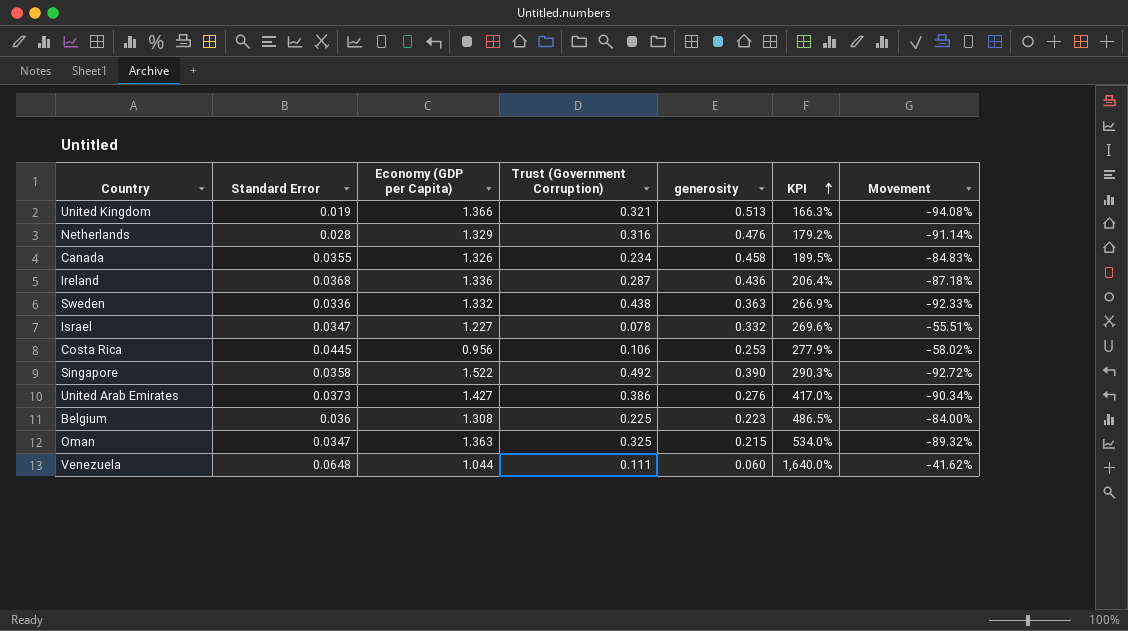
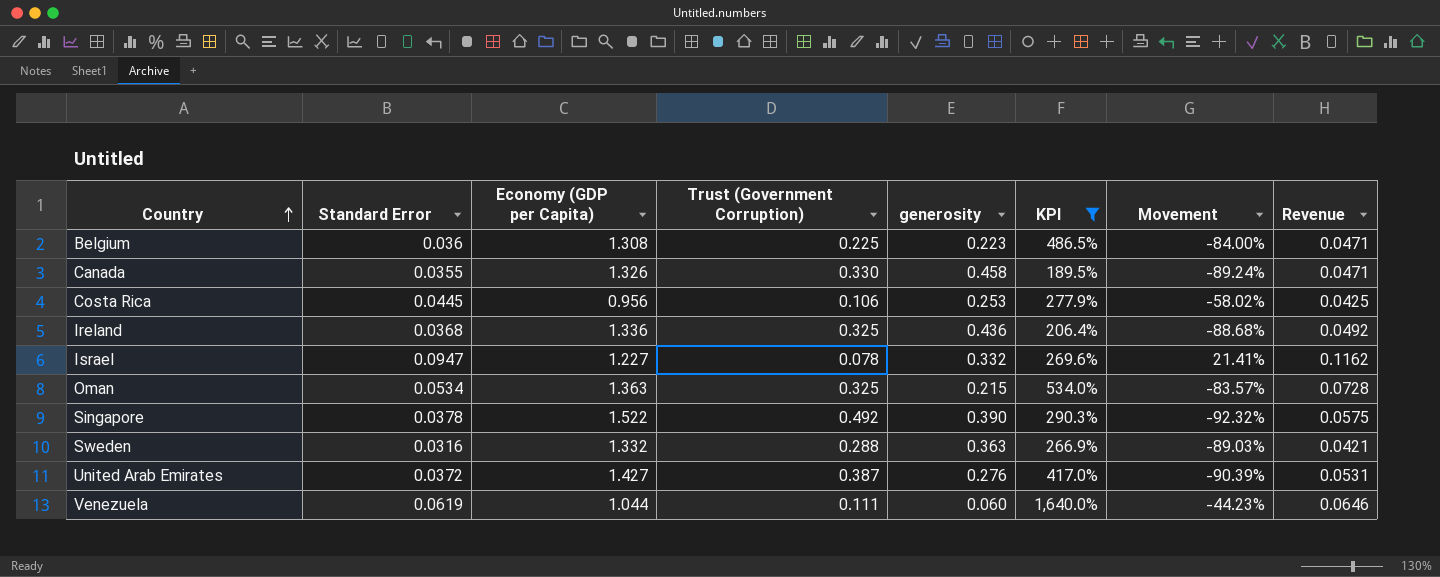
filter: none -> KPI >= 189.5%
row order: KPI ascending -> Country ascending
column Revenue | formula: none -> [Standard Error] * [Economy (GDP per Capita)]
Canada | Trust (Government Corruption): 0.234 -> 0.330
Canada | Movement: -84.83% -> -89.24%
Ireland | Trust (Government Corruption): 0.287 -> 0.325
Ireland | Movement: -87.18% -> -88.68%
Israel | Standard Error: 0.0347 -> 0.0947
Israel | Movement: -55.51% -> 21.41%
Oman | Standard Error: 0.0347 -> 0.0534
Oman | Movement: -89.32% -> -83.57%
Singapore | Standard Error: 0.0358 -> 0.0378
Singapore | Movement: -92.72% -> -92.32%
Sweden | Standard Error: 0.0336 -> 0.0316
Sweden | Trust (Government Corruption): 0.438 -> 0.288
Sweden | Movement: -92.33% -> -89.03%
United Arab Emirates | Standard Error: 0.0373 -> 0.0372
United Arab Emirates | Trust (Government Corruption): 0.386 -> 0.387
United Arab Emirates | Movement: -90.34% -> -90.39%
Venezuela | Standard Error: 0.0648 -> 0.0619
Venezuela | Movement: -41.62% -> -44.23%

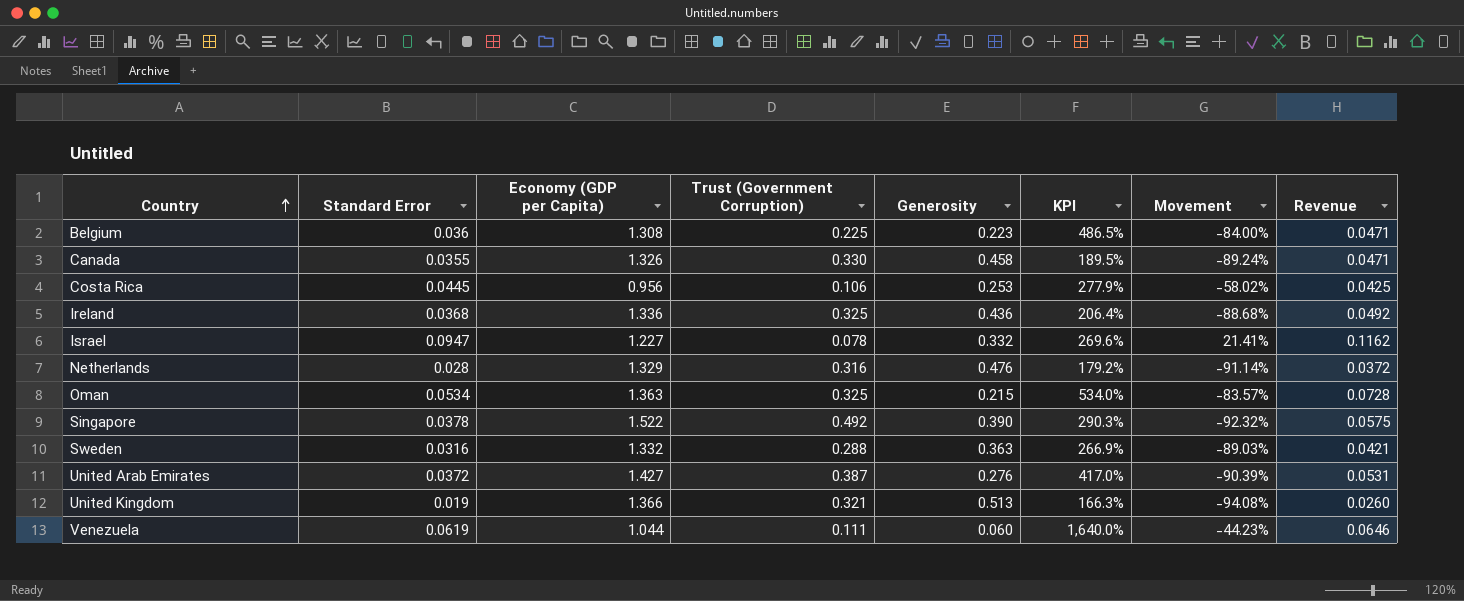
filter: KPI >= 189.5% -> none
column name: generosity -> Generosity

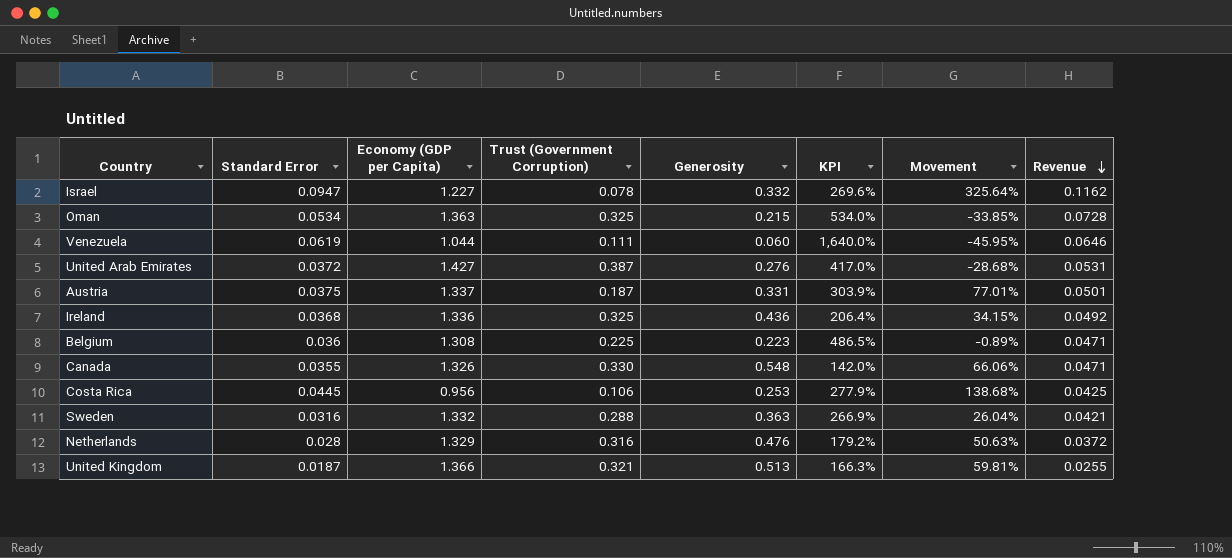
row order: Country ascending -> Revenue descending
column Movement | formula: ([Standard Error] - [Trust (Government Corruption)]) / [Trust (Government Corruption)] -> ([Generosity] - [Trust (Government Corruption)]) / [Trust (Government Corruption)]
row Singapore: 0.0378 | 1.522 | 0.492 | 0.390 | 290.3% | -92.32% | 0.0575 -> none
row Austria: none -> 0.0375 | 1.337 | 0.187 | 0.331 | 303.9% | 77.01% | 0.0501
Canada | Generosity: 0.458 -> 0.548
Canada | KPI: 189.5% -> 142.0%
United Kingdom | Standard Error: 0.019 -> 0.0187
United Kingdom | Revenue: 0.0260 -> 0.0255

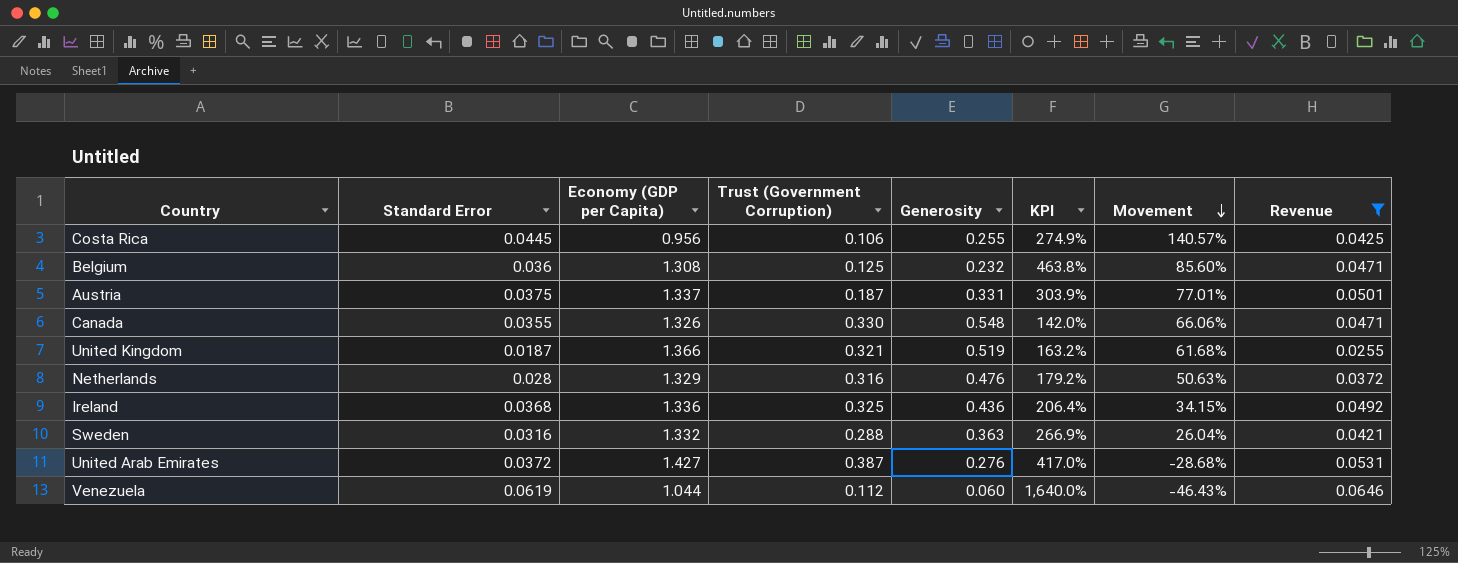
filter: none -> Revenue <= 0.0646
row order: Revenue descending -> Movement descending
Costa Rica | Generosity: 0.253 -> 0.255
Costa Rica | KPI: 277.9% -> 274.9%
Costa Rica | Movement: 138.68% -> 140.57%
Belgium | Trust (Government Corruption): 0.225 -> 0.125
Belgium | Generosity: 0.223 -> 0.232
Belgium | KPI: 486.5% -> 463.8%
Belgium | Movement: -0.89% -> 85.60%
United Kingdom | Generosity: 0.513 -> 0.519
United Kingdom | KPI: 166.3% -> 163.2%
United Kingdom | Movement: 59.81% -> 61.68%
Venezuela | Trust (Government Corruption): 0.111 -> 0.112
Venezuela | Movement: -45.95% -> -46.43%

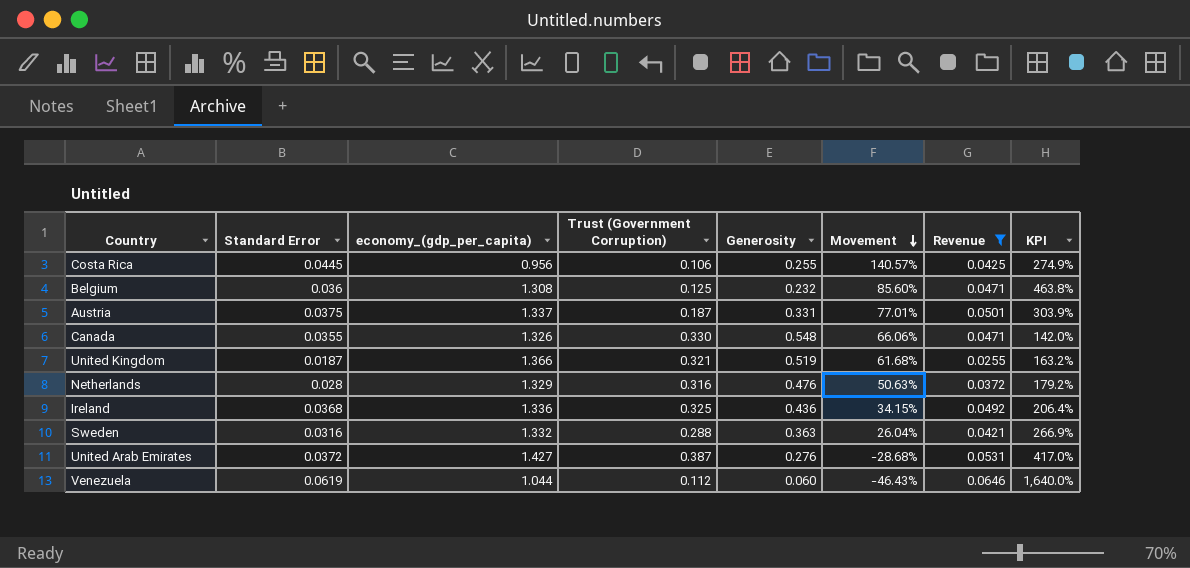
column name: Economy (GDP per Capita) -> economy_(gdp_per_capita)
column KPI | position: 6 -> 8

